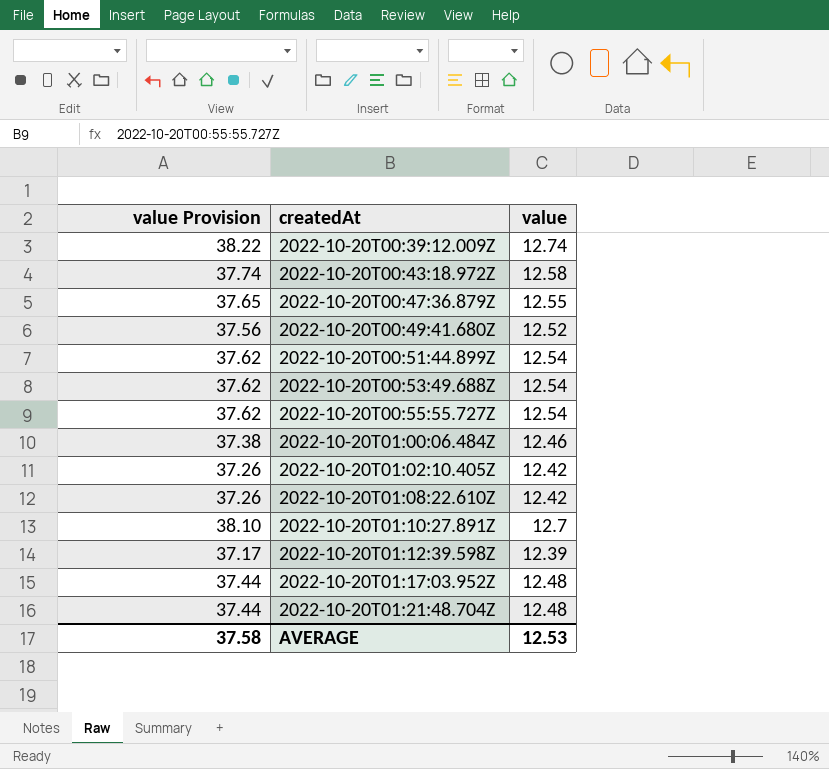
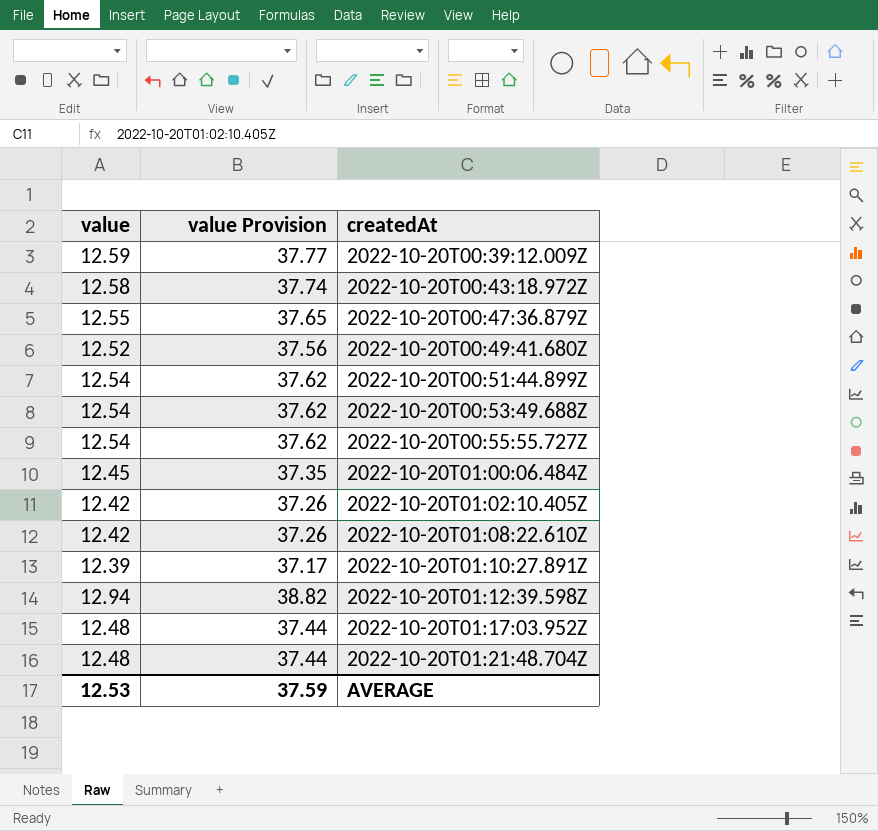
column value | position: 3 -> 1
2022-10-20T00:39:12.009Z | value: 12.74 -> 12.59
2022-10-20T00:39:12.009Z | value Provision: 38.22 -> 37.77
2022-10-20T01:00:06.484Z | value: 12.46 -> 12.45
2022-10-20T01:00:06.484Z | value Provision: 37.38 -> 37.35
2022-10-20T01:10:27.891Z | value: 12.7 -> 12.39
2022-10-20T01:10:27.891Z | value Provision: 38.10 -> 37.17
2022-10-20T01:12:39.598Z | value: 12.39 -> 12.94
2022-10-20T01:12:39.598Z | value Provision: 37.17 -> 38.82
AVERAGE | value Provision: 37.58 -> 37.59

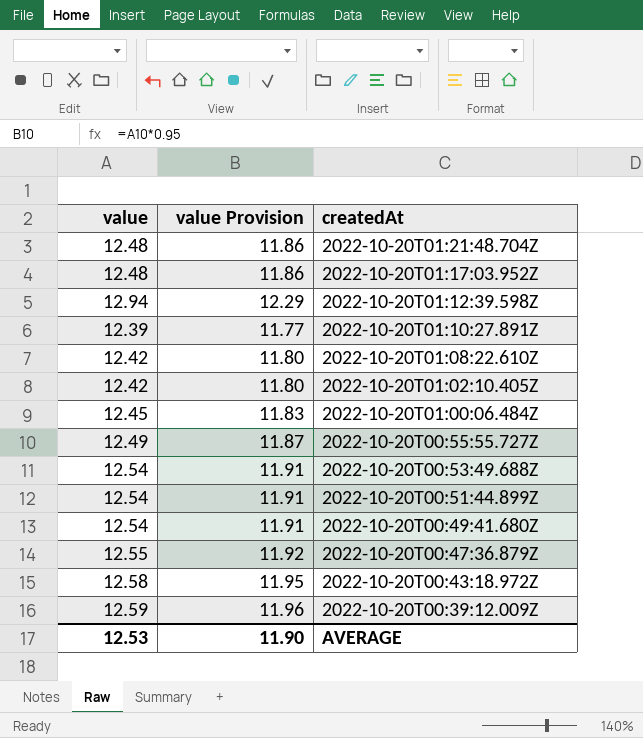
row order: createdAt ascending -> createdAt descending
column value Provision | formula: [value] * 3 -> [value] * 0.95
2022-10-20T00:55:55.727Z | value: 12.54 -> 12.49
2022-10-20T00:49:41.680Z | value: 12.52 -> 12.54
AVERAGE | value Provision: 37.59 -> 11.90

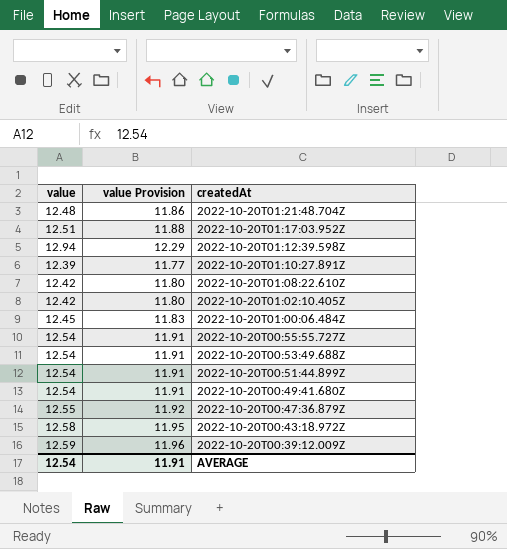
2022-10-20T01:17:03.952Z | value: 12.48 -> 12.51
2022-10-20T01:17:03.952Z | value Provision: 11.86 -> 11.88
2022-10-20T00:55:55.727Z | value: 12.49 -> 12.54
2022-10-20T00:55:55.727Z | value Provision: 11.87 -> 11.91
AVERAGE | value: 12.53 -> 12.54
AVERAGE | value Provision: 11.90 -> 11.91

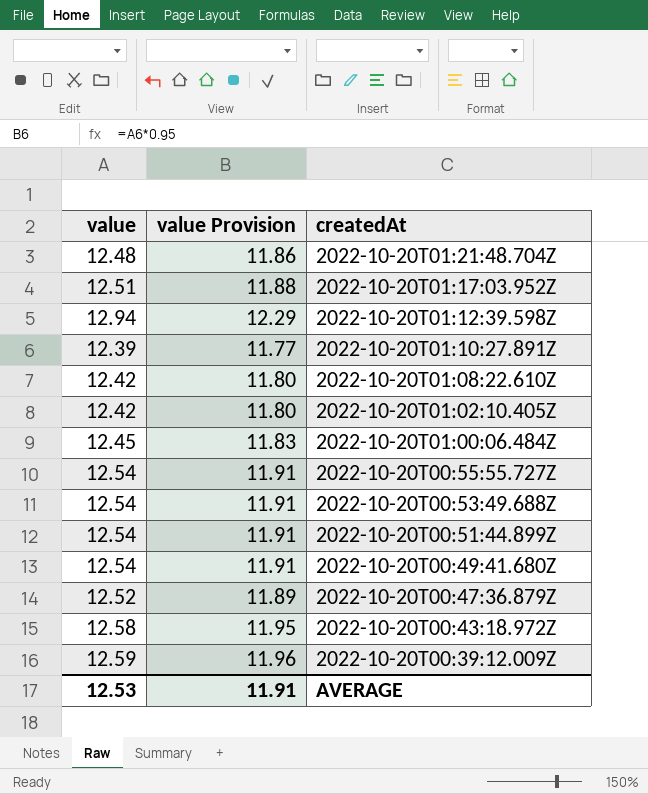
2022-10-20T00:47:36.879Z | value: 12.55 -> 12.52
2022-10-20T00:47:36.879Z | value Provision: 11.92 -> 11.89
AVERAGE | value: 12.54 -> 12.53

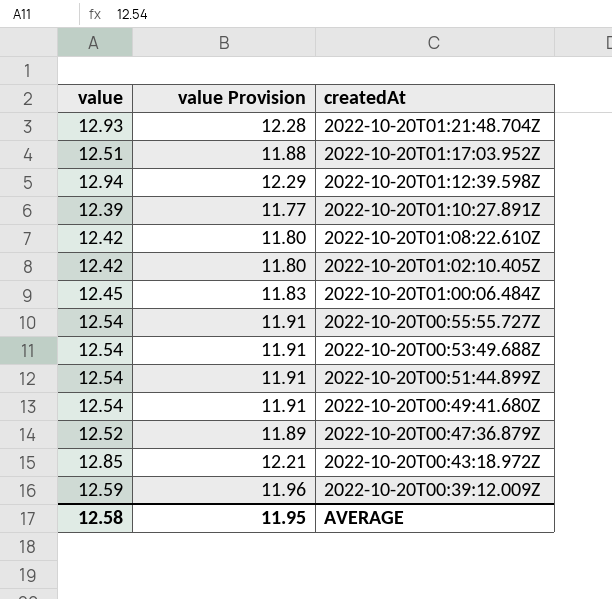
2022-10-20T01:21:48.704Z | value: 12.48 -> 12.93
2022-10-20T01:21:48.704Z | value Provision: 11.86 -> 12.28
2022-10-20T00:43:18.972Z | value: 12.58 -> 12.85
2022-10-20T00:43:18.972Z | value Provision: 11.95 -> 12.21
AVERAGE | value: 12.53 -> 12.58
AVERAGE | value Provision: 11.91 -> 11.95

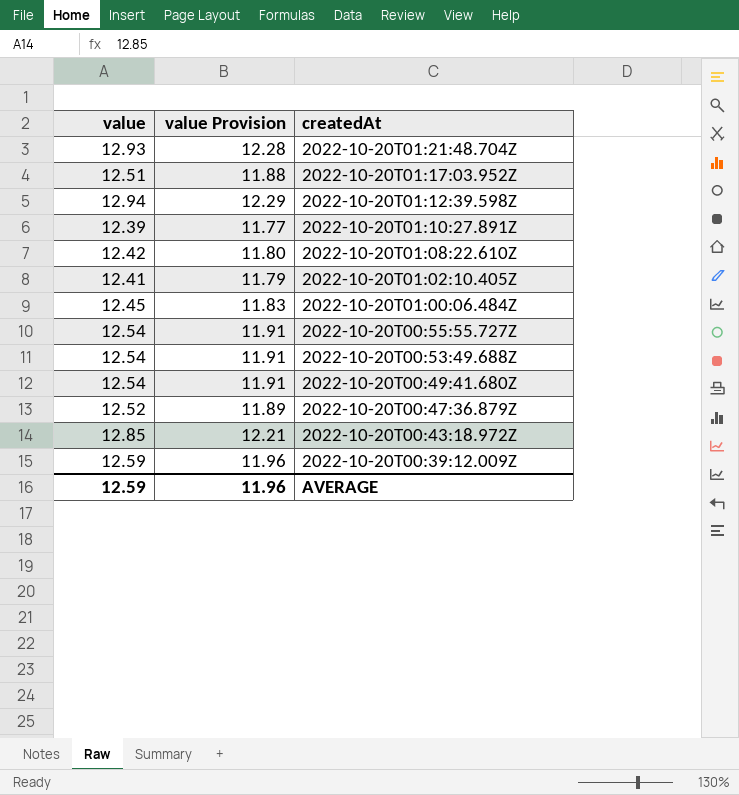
row 2022-10-20T00:51:44.899Z: 12.54 | 11.91 -> none
2022-10-20T01:02:10.405Z | value: 12.42 -> 12.41
2022-10-20T01:02:10.405Z | value Provision: 11.80 -> 11.79
AVERAGE | value: 12.58 -> 12.59
AVERAGE | value Provision: 11.95 -> 11.96

